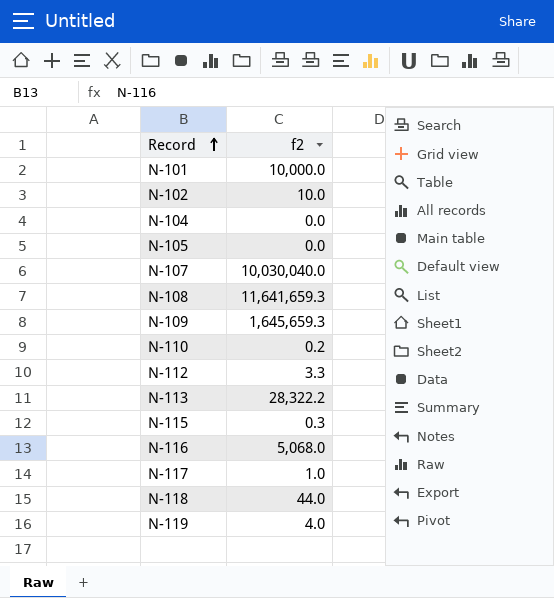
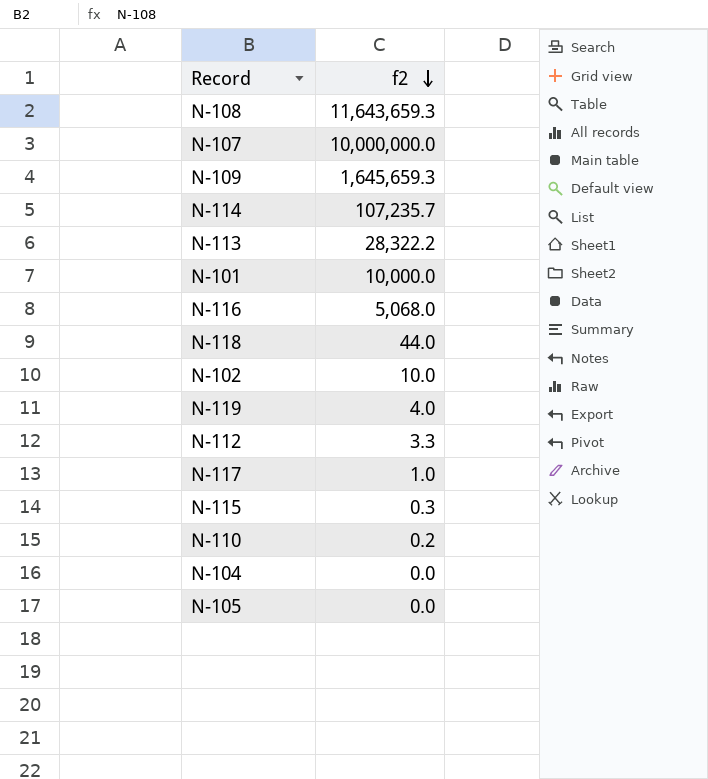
row order: Record ascending -> f2 descending
N-108 | f2: 11,641,659.3 -> 11,643,659.3
N-107 | f2: 10,030,040.0 -> 10,000,000.0
row N-114: none -> 107,235.7

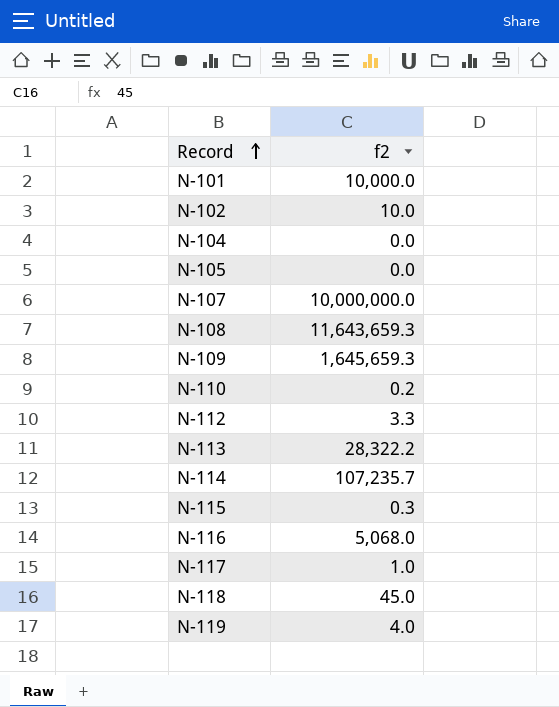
row order: f2 descending -> Record ascending
N-118 | f2: 44.0 -> 45.0

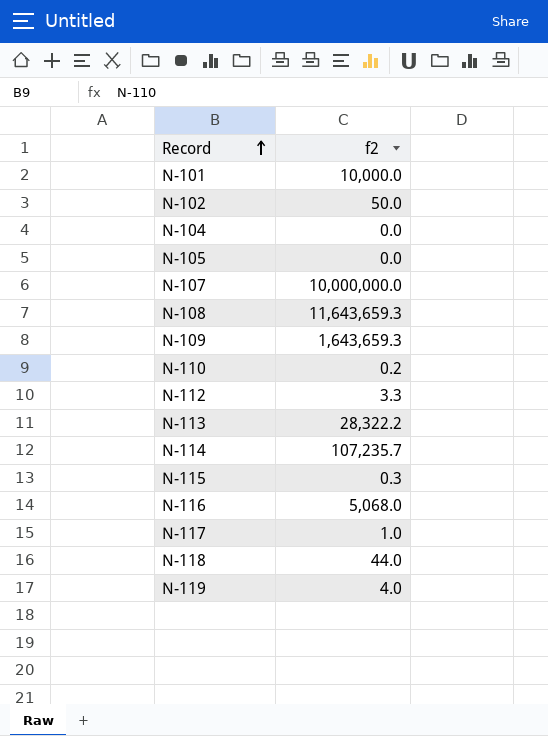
N-102 | f2: 10.0 -> 50.0
N-109 | f2: 1,645,659.3 -> 1,643,659.3
N-118 | f2: 45.0 -> 44.0

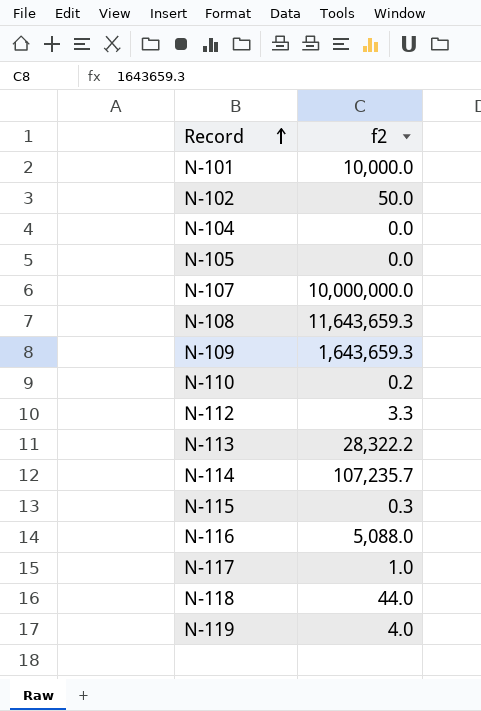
N-116 | f2: 5,068.0 -> 5,088.0

